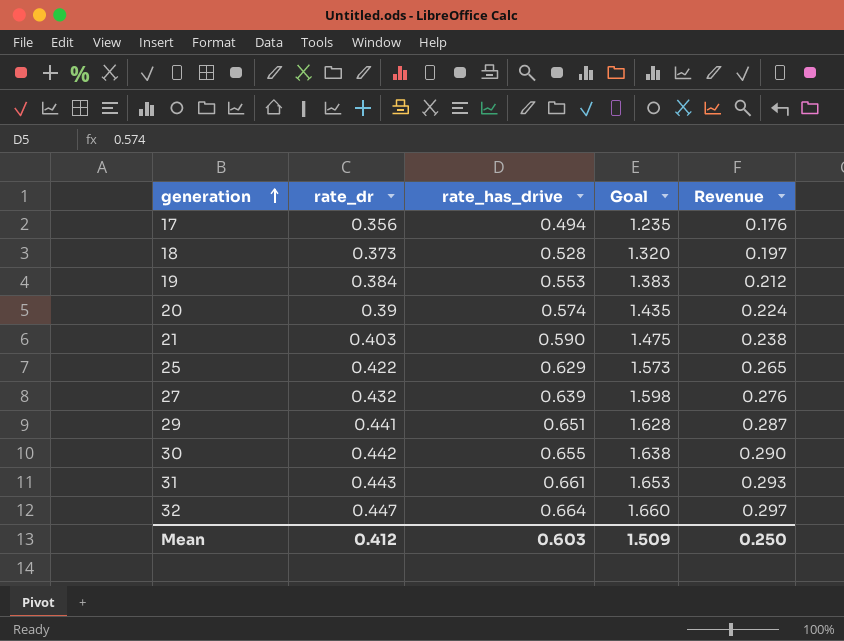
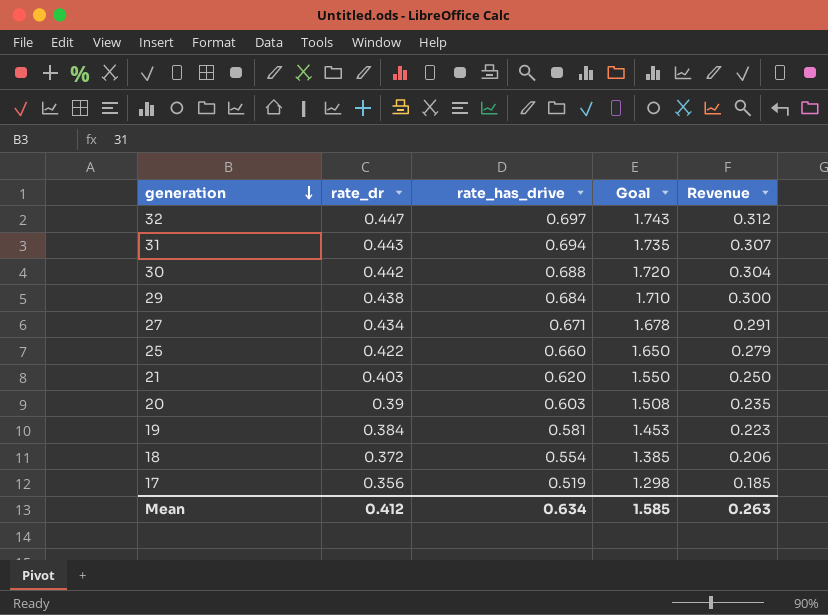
row order: generation ascending -> generation descending
32 | rate_has_drive: 0.664 -> 0.697
32 | Goal: 1.660 -> 1.743
32 | Revenue: 0.297 -> 0.312
31 | rate_has_drive: 0.661 -> 0.694
31 | Goal: 1.653 -> 1.735
31 | Revenue: 0.293 -> 0.307
30 | rate_has_drive: 0.655 -> 0.688
30 | Goal: 1.638 -> 1.720
30 | Revenue: 0.290 -> 0.304
29 | rate_dr: 0.441 -> 0.438
29 | rate_has_drive: 0.651 -> 0.684
29 | Goal: 1.628 -> 1.710
29 | Revenue: 0.287 -> 0.300
27 | rate_dr: 0.432 -> 0.434
27 | rate_has_drive: 0.639 -> 0.671
27 | Goal: 1.598 -> 1.678
27 | Revenue: 0.276 -> 0.291
25 | rate_has_drive: 0.629 -> 0.660
25 | Goal: 1.573 -> 1.650
25 | Revenue: 0.265 -> 0.279
21 | rate_has_drive: 0.590 -> 0.620
21 | Goal: 1.475 -> 1.550
21 | Revenue: 0.238 -> 0.250
20 | rate_has_drive: 0.574 -> 0.603
20 | Goal: 1.435 -> 1.508
20 | Revenue: 0.224 -> 0.235
19 | rate_has_drive: 0.553 -> 0.581
19 | Goal: 1.383 -> 1.453
19 | Revenue: 0.212 -> 0.223
18 | rate_dr: 0.373 -> 0.372
18 | rate_has_drive: 0.528 -> 0.554
18 | Goal: 1.320 -> 1.385
18 | Revenue: 0.197 -> 0.206
17 | rate_has_drive: 0.494 -> 0.519
17 | Goal: 1.235 -> 1.298
17 | Revenue: 0.176 -> 0.185
Mean | rate_has_drive: 0.603 -> 0.634
Mean | Goal: 1.509 -> 1.585
Mean | Revenue: 0.250 -> 0.263

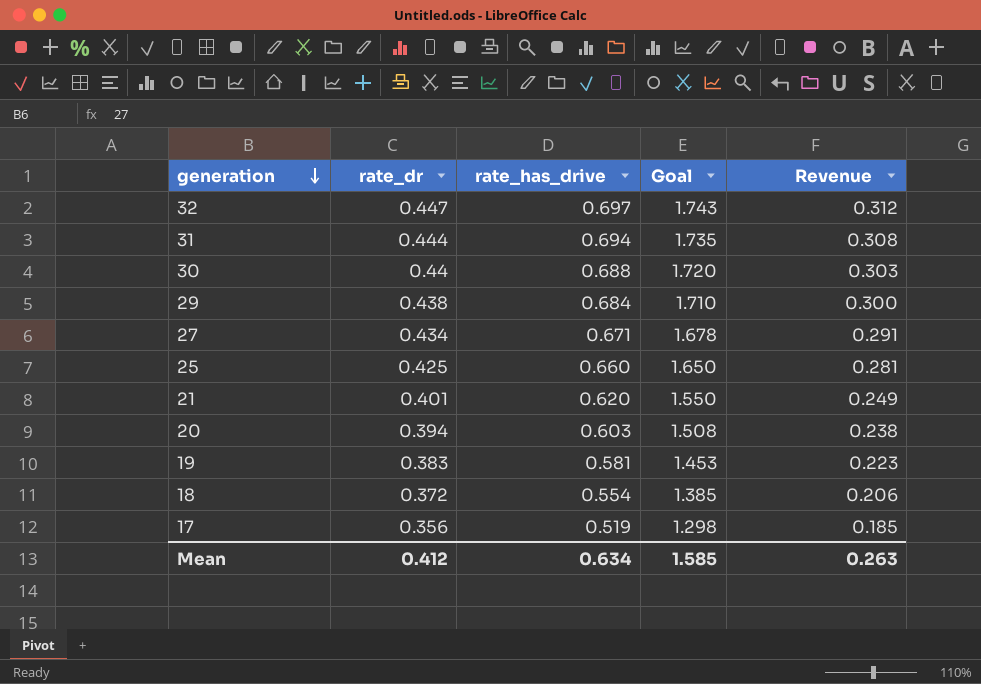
31 | rate_dr: 0.443 -> 0.444
31 | Revenue: 0.307 -> 0.308
30 | rate_dr: 0.442 -> 0.44
30 | Revenue: 0.304 -> 0.303
25 | rate_dr: 0.422 -> 0.425
25 | Revenue: 0.279 -> 0.281
21 | rate_dr: 0.403 -> 0.401
21 | Revenue: 0.250 -> 0.249
20 | rate_dr: 0.39 -> 0.394
20 | Revenue: 0.235 -> 0.238
19 | rate_dr: 0.384 -> 0.383

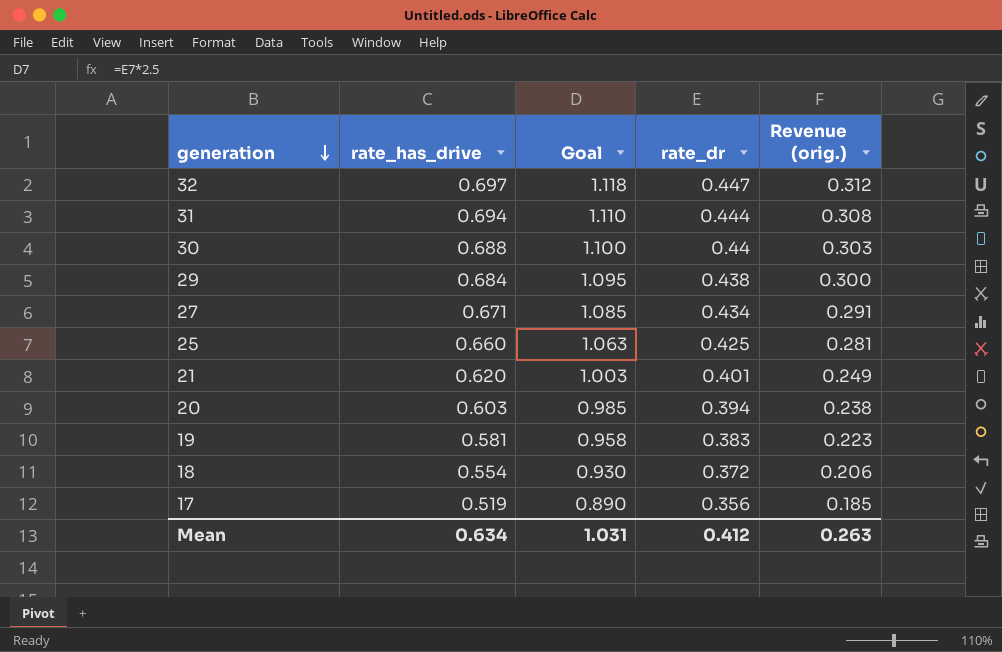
column Goal | formula: [rate_has_drive] * 2.5 -> [rate_dr] * 2.5
column rate_dr | position: 2 -> 4
column name: Revenue -> Revenue (orig.)
Mean | Goal: 1.585 -> 1.031

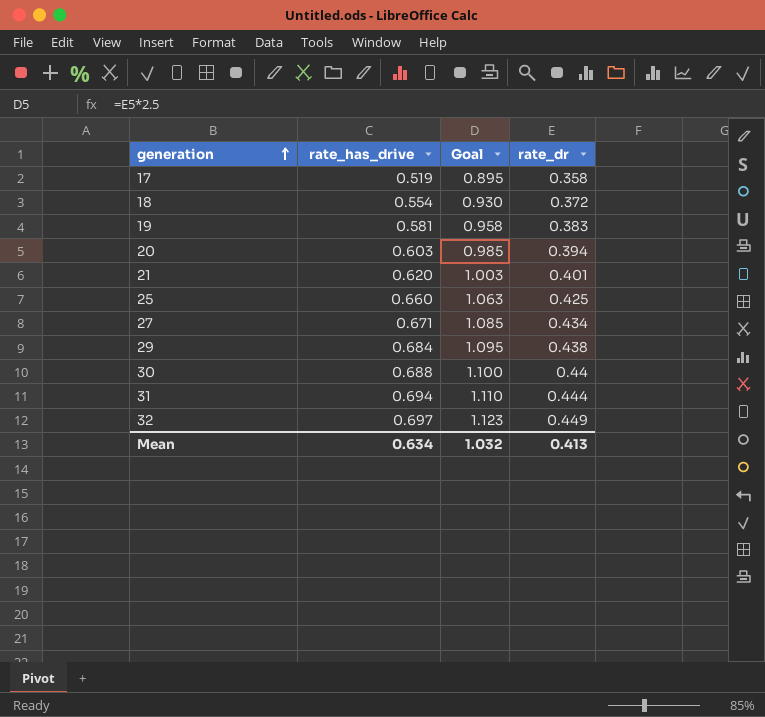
row order: generation descending -> generation ascending
column Revenue (orig.) | formula: [rate_has_drive] * [rate_dr] -> none
17 | Goal: 0.890 -> 0.895
17 | rate_dr: 0.356 -> 0.358
32 | Goal: 1.118 -> 1.123
32 | rate_dr: 0.447 -> 0.449
Mean | Goal: 1.031 -> 1.032
Mean | rate_dr: 0.412 -> 0.413

